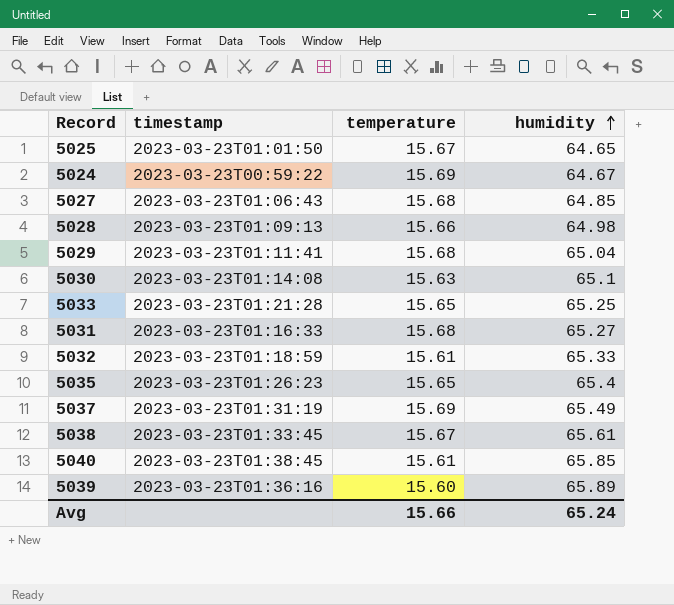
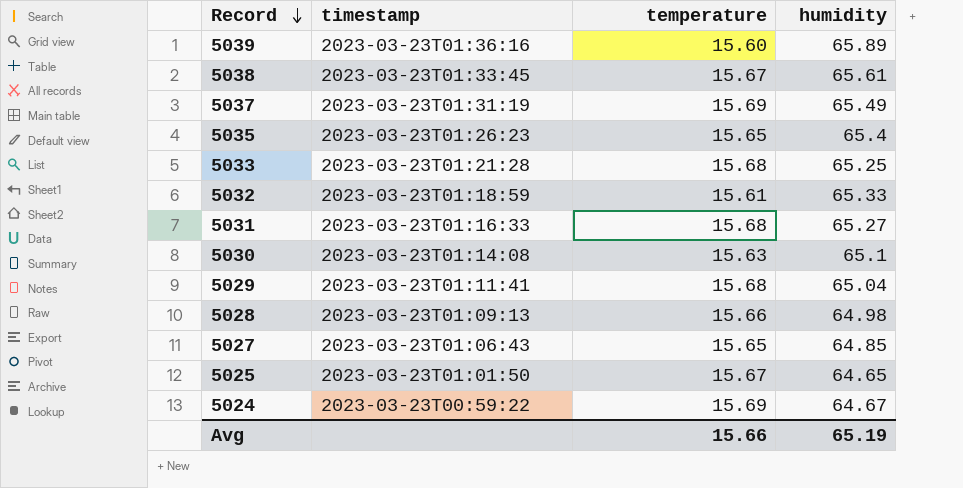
row order: humidity ascending -> Record descending
row 5040: 2023-03-23T01:38:45 | 15.61 | 65.85 -> none
5033 | temperature: 15.65 -> 15.68
5027 | temperature: 15.68 -> 15.65
Avg | humidity: 65.24 -> 65.19

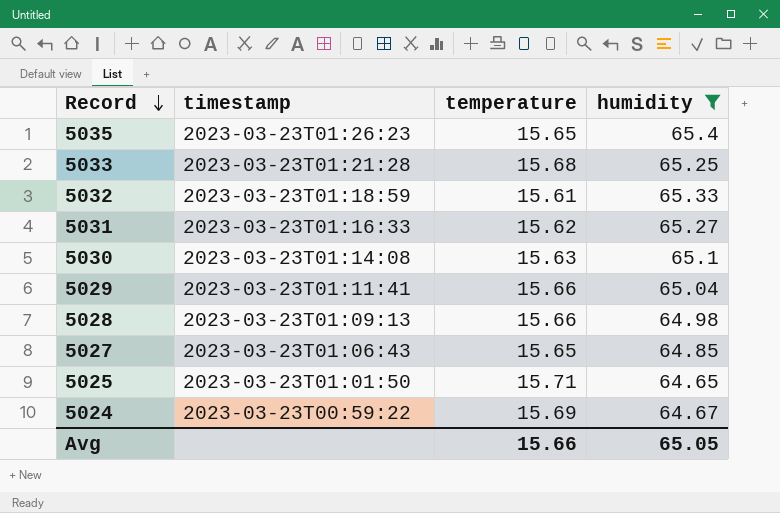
filter: none -> humidity <= 65.4
5031 | temperature: 15.68 -> 15.62
5029 | temperature: 15.68 -> 15.66
5025 | temperature: 15.67 -> 15.71
Avg | humidity: 65.19 -> 65.05

